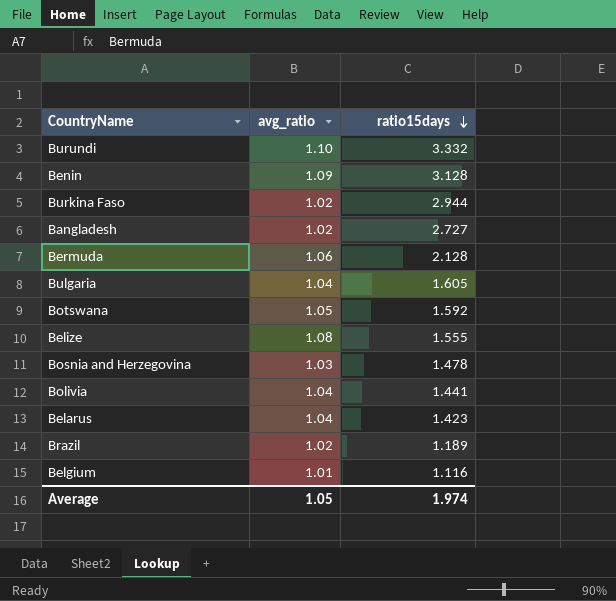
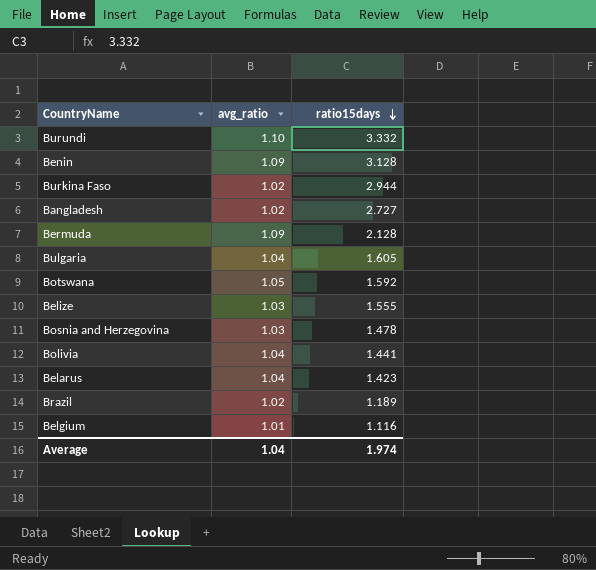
Bermuda | avg_ratio: 1.06 -> 1.09
Belize | avg_ratio: 1.08 -> 1.03
Average | avg_ratio: 1.05 -> 1.04

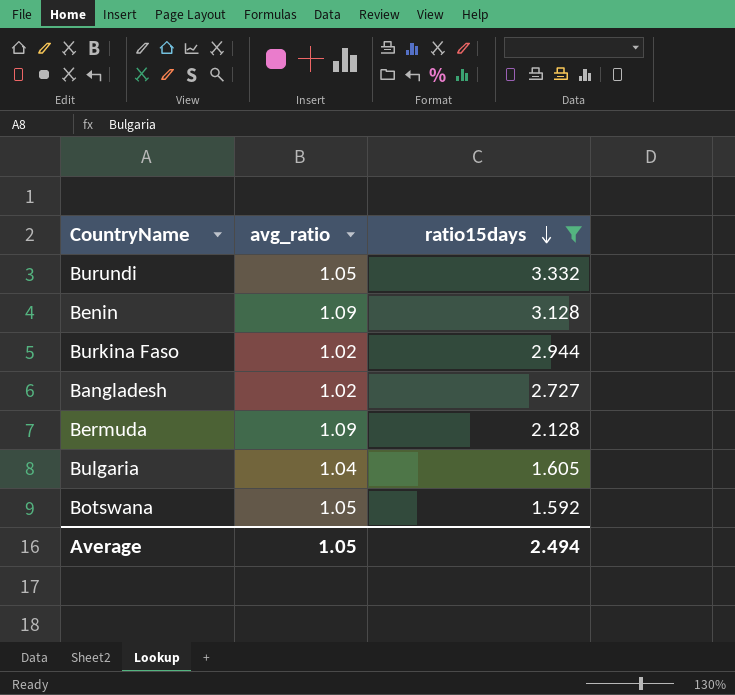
filter: none -> ratio15days >= 1.592
Burundi | avg_ratio: 1.10 -> 1.05
Average | avg_ratio: 1.04 -> 1.05
Average | ratio15days: 1.974 -> 2.494

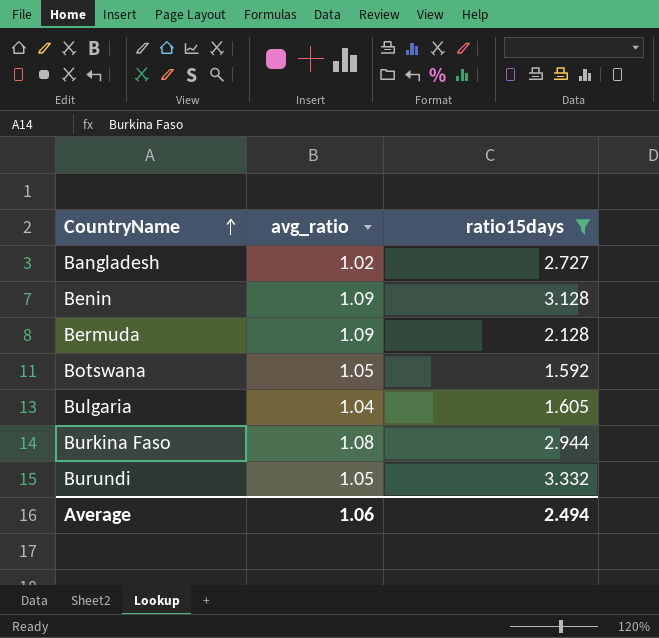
row order: ratio15days descending -> CountryName ascending
Burkina Faso | avg_ratio: 1.02 -> 1.08
Average | avg_ratio: 1.05 -> 1.06

